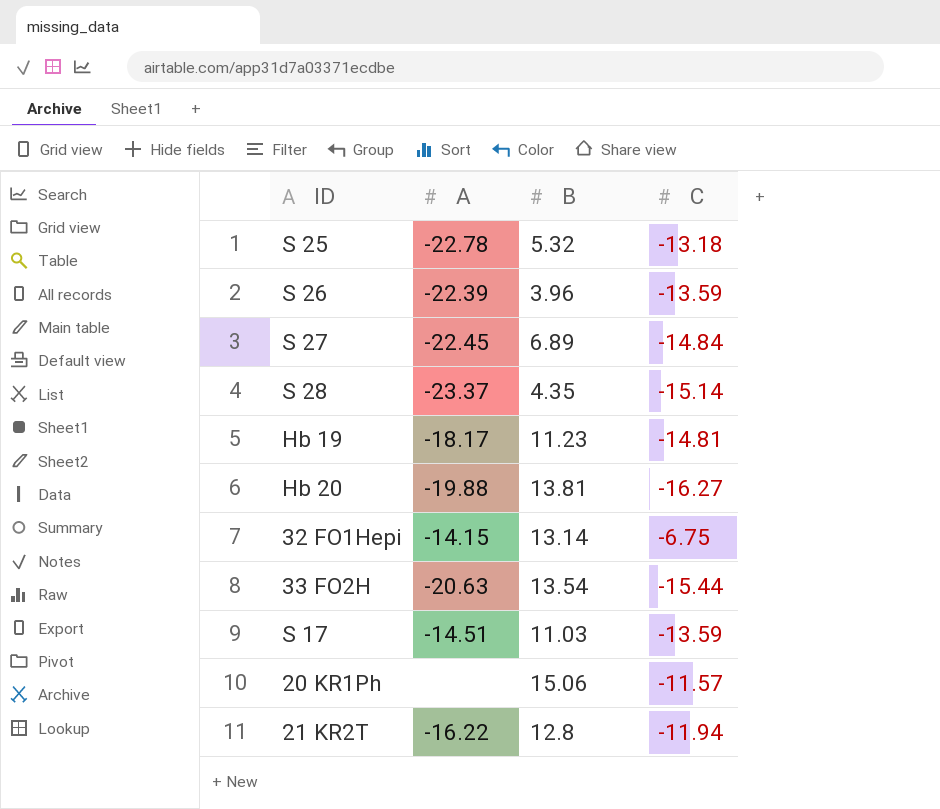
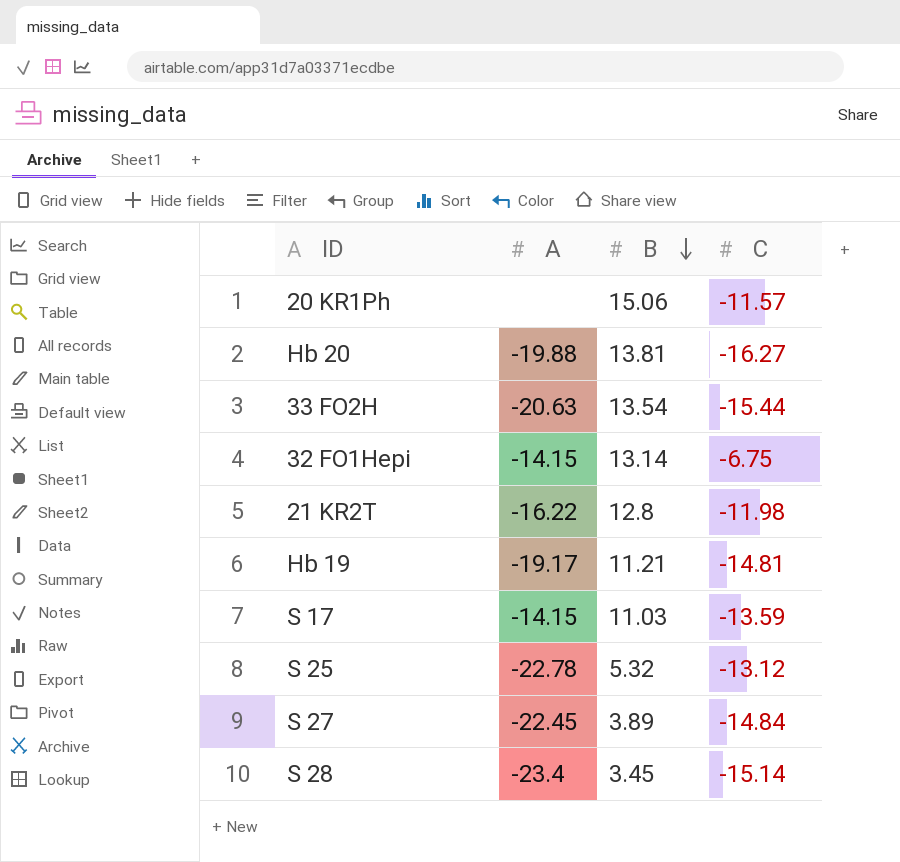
row order: none -> B descending
row S 26: -22.39 | 3.96 | -13.59 -> none
21 KR2T | C: -11.94 -> -11.98
Hb 19 | A: -18.17 -> -19.17
Hb 19 | B: 11.23 -> 11.21
S 17 | A: -14.51 -> -14.15
S 25 | C: -13.18 -> -13.12
S 27 | B: 6.89 -> 3.89
S 28 | A: -23.37 -> -23.4
S 28 | B: 4.35 -> 3.45

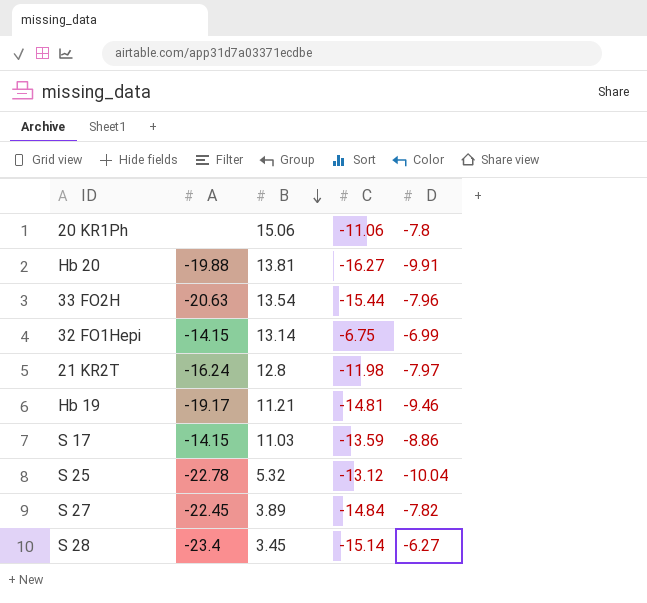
column D | position: none -> 5
20 KR1Ph | C: -11.57 -> -11.06
21 KR2T | A: -16.22 -> -16.24

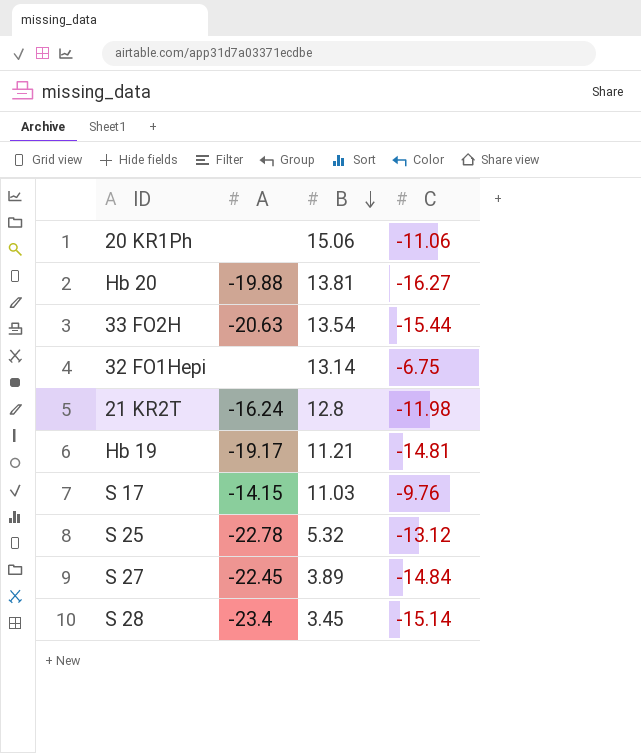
column D | position: 5 -> none
32 FO1Hepi | A: -14.15 -> none
S 17 | C: -13.59 -> -9.76

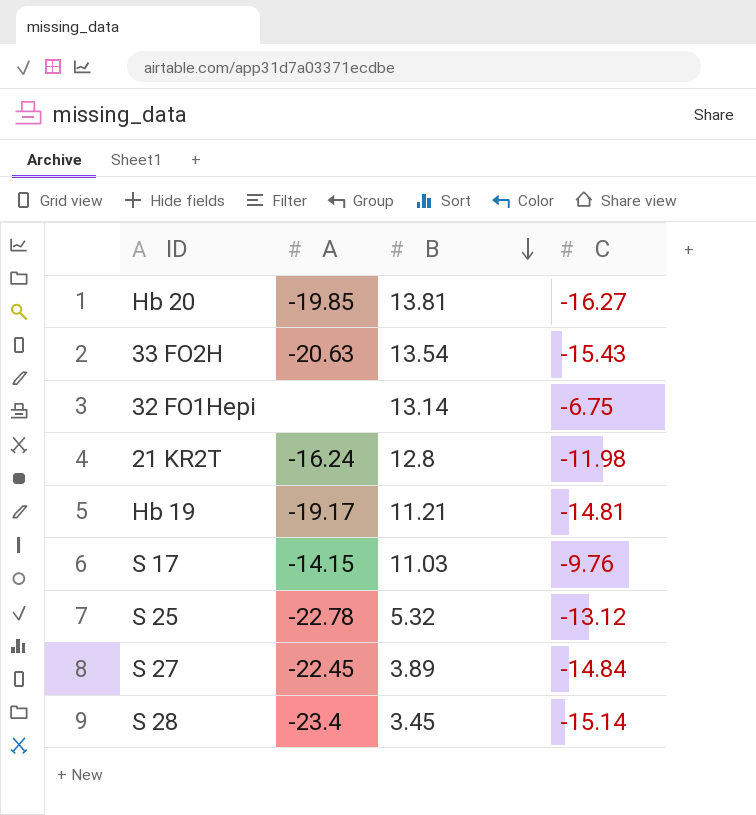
row 20 KR1Ph: none | 15.06 | -11.06 -> none
Hb 20 | A: -19.88 -> -19.85
33 FO2H | C: -15.44 -> -15.43

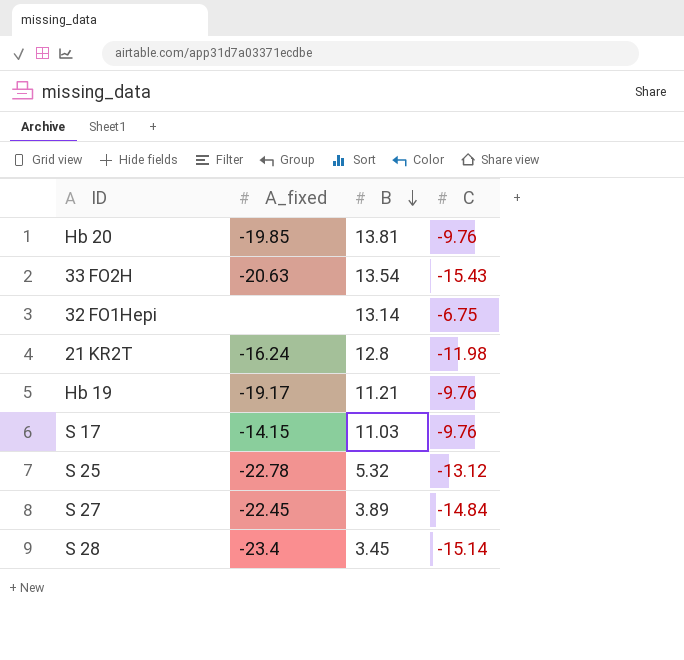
column name: A -> A_fixed
Hb 20 | C: -16.27 -> -9.76
Hb 19 | C: -14.81 -> -9.76

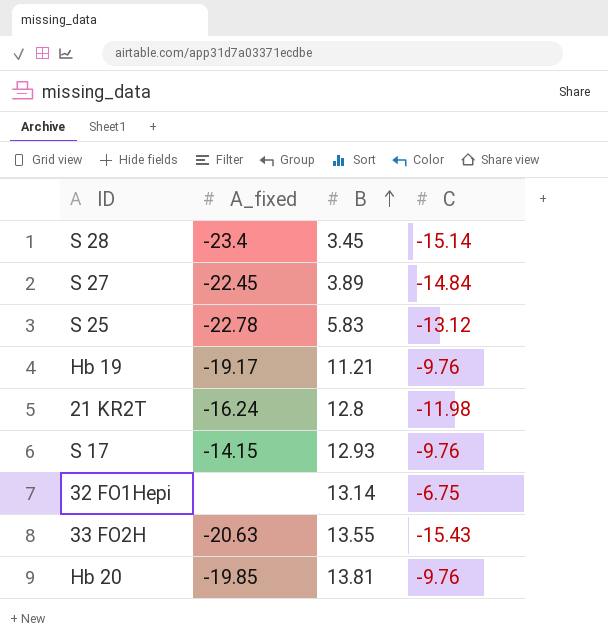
row order: B descending -> B ascending
S 25 | B: 5.32 -> 5.83
S 17 | B: 11.03 -> 12.93
33 FO2H | B: 13.54 -> 13.55

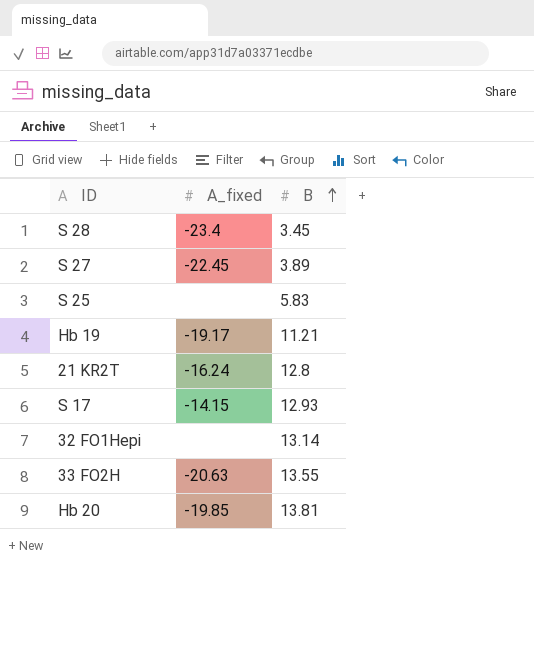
column C | position: 4 -> none
S 25 | A_fixed: -22.78 -> none

